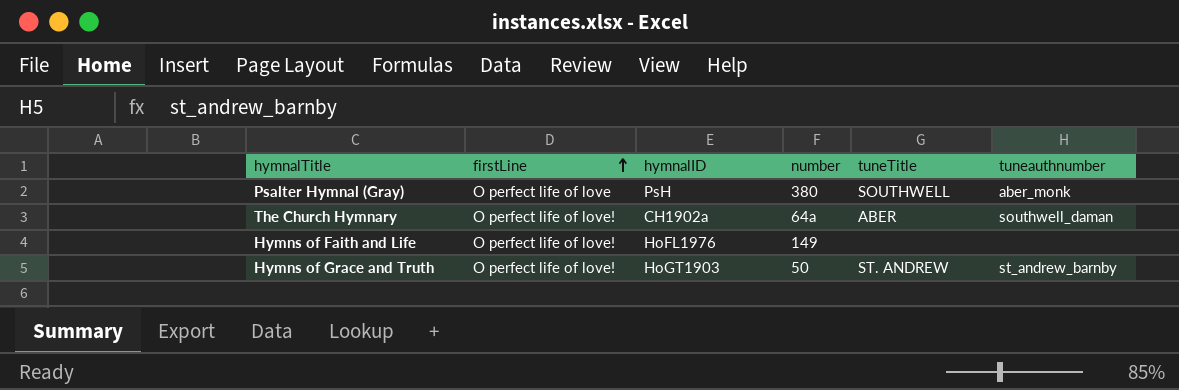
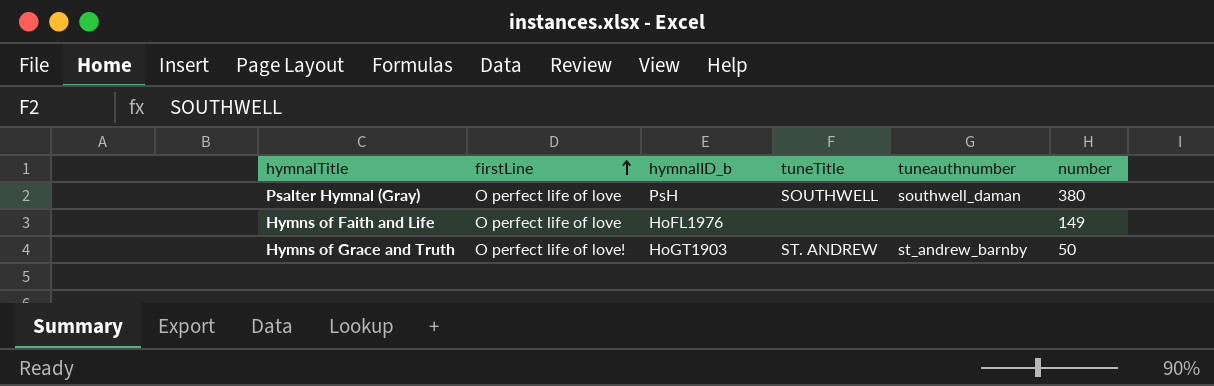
column name: hymnalID -> hymnalID_b
column number | position: 4 -> 6
row The Church Hymnary: O perfect life of love! | CH1902a | 64a | ABER | southwell_daman -> none
Psalter Hymnal (Gray) | tuneauthnumber: aber_monk -> southwell_daman
Hymns of Faith and Life | firstLine: O perfect life of love! -> O perfect life of love

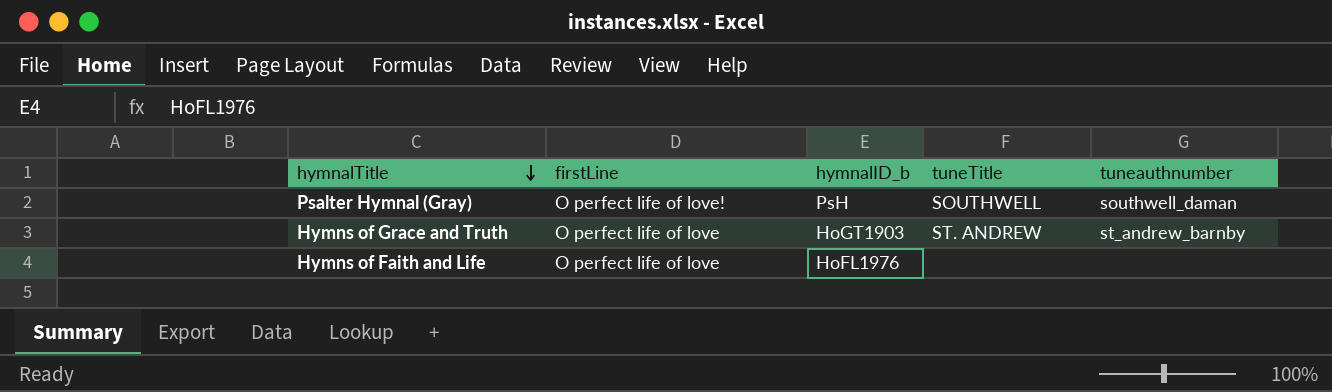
row order: firstLine ascending -> hymnalTitle descending
column number | position: 6 -> none
Psalter Hymnal (Gray) | firstLine: O perfect life of love -> O perfect life of love!
Hymns of Grace and Truth | firstLine: O perfect life of love! -> O perfect life of love

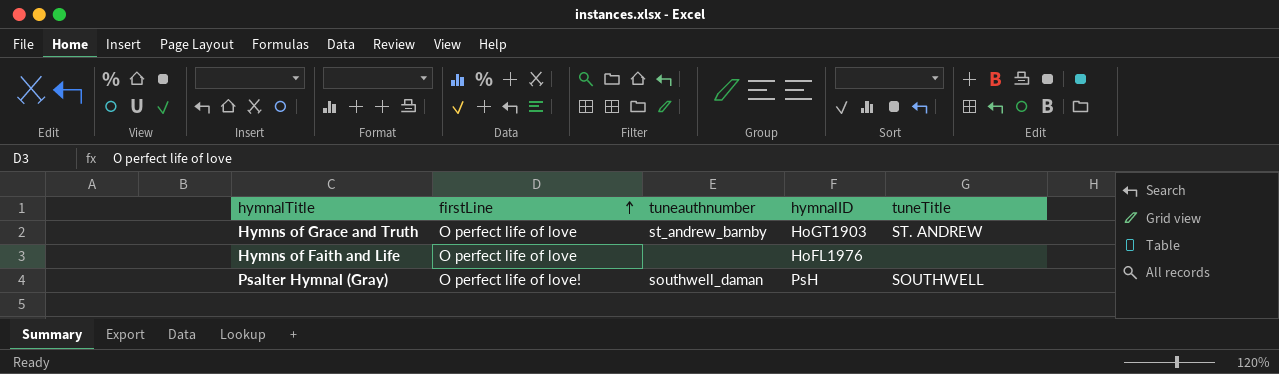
row order: hymnalTitle descending -> firstLine ascending
column tuneauthnumber | position: 5 -> 3
column name: hymnalID_b -> hymnalID

